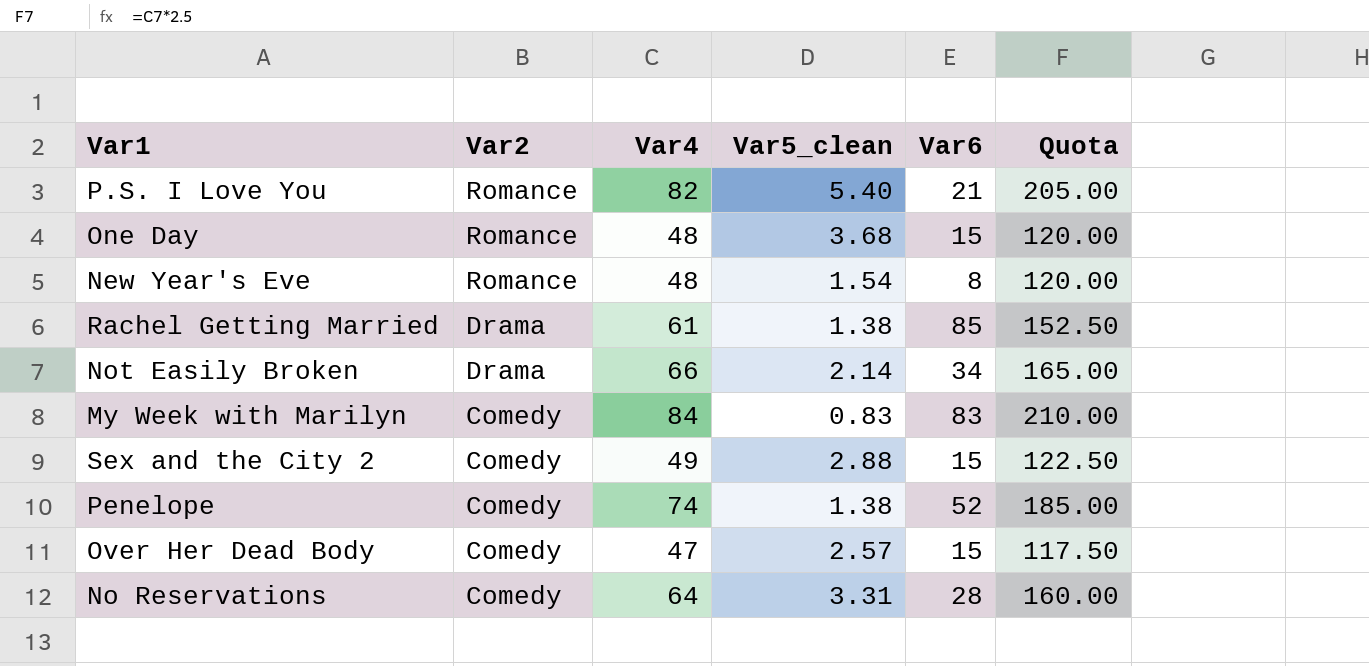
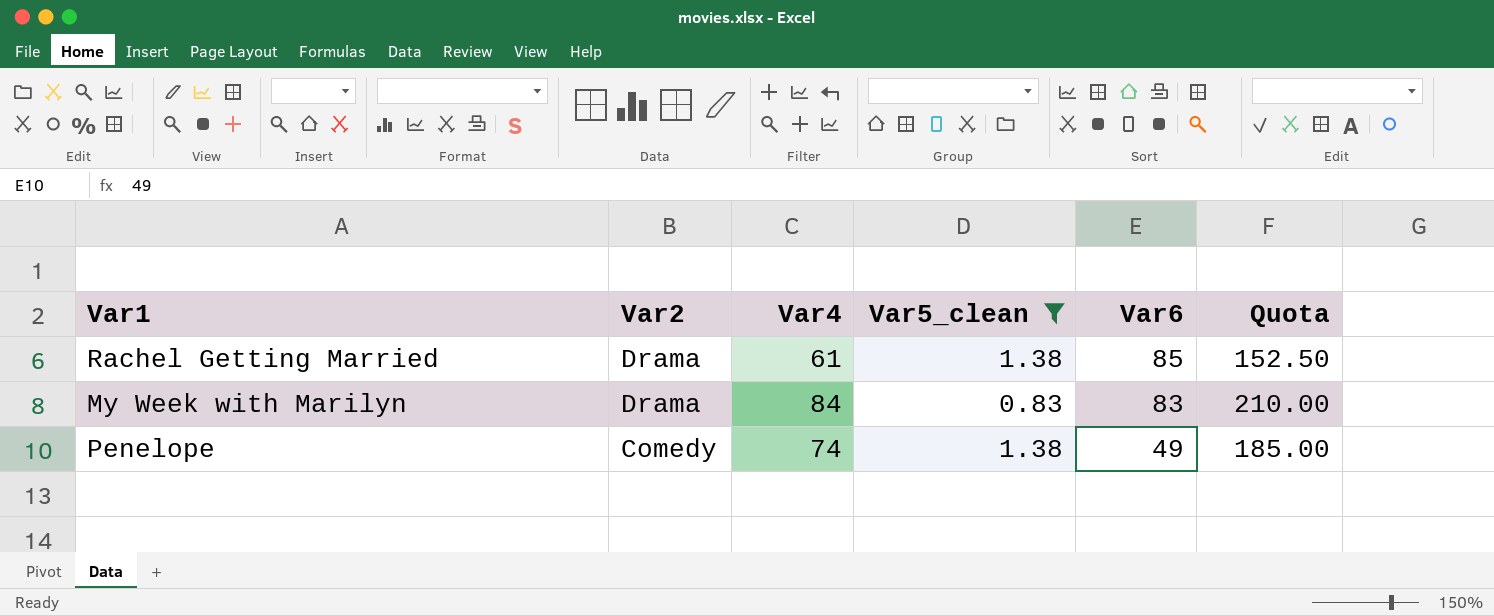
filter: none -> Var5_clean <= 1.38
My Week with Marilyn | Var2: Comedy -> Drama
Penelope | Var6: 52 -> 49

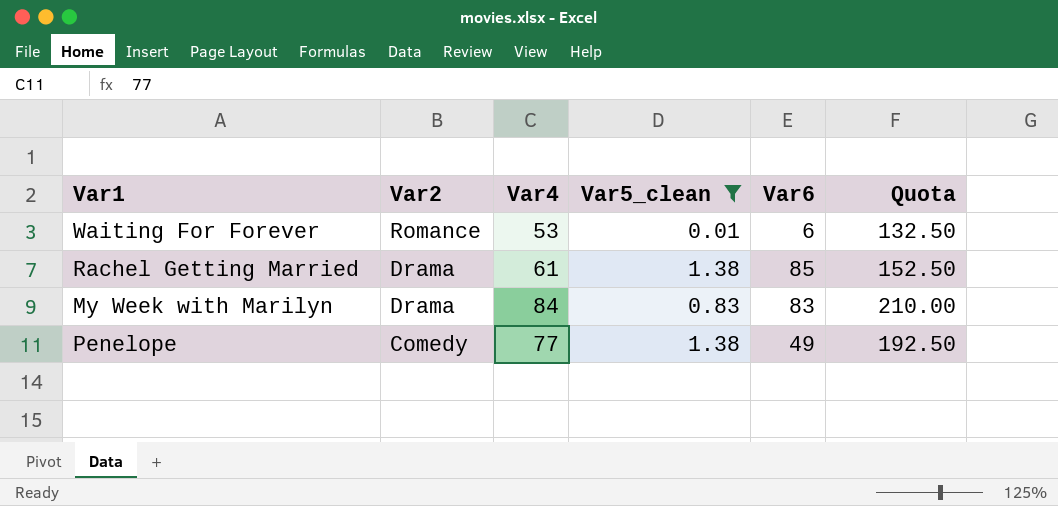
row Waiting For Forever: none -> Romance | 53 | 0.01 | 6 | 132.50
Penelope | Var4: 74 -> 77
Penelope | Quota: 185.00 -> 192.50

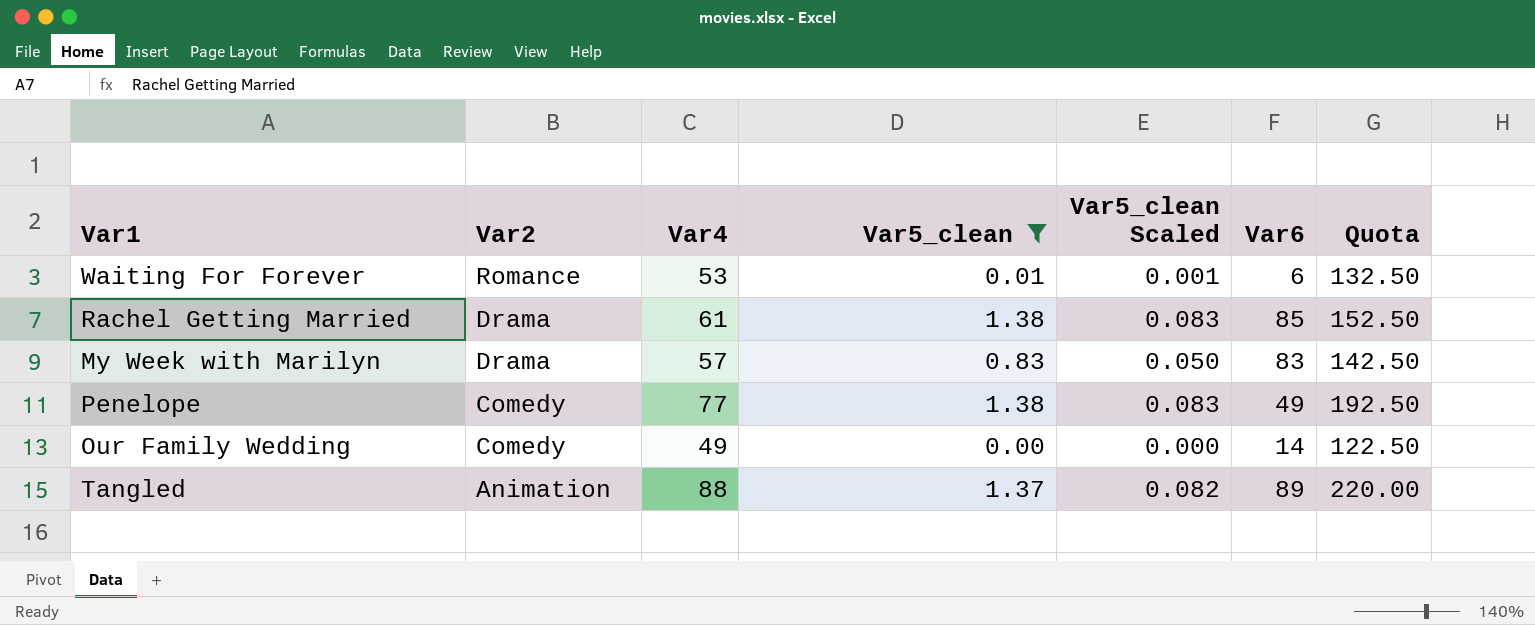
column Var5_clean Scaled | formula: none -> [Var5_clean] * 0.06
My Week with Marilyn | Var4: 84 -> 57
My Week with Marilyn | Quota: 210.00 -> 142.50
row Our Family Wedding: none -> Comedy | 49 | 0.00 | 0.000 | 14 | 122.50
row Tangled: none -> Animation | 88 | 1.37 | 0.082 | 89 | 220.00

